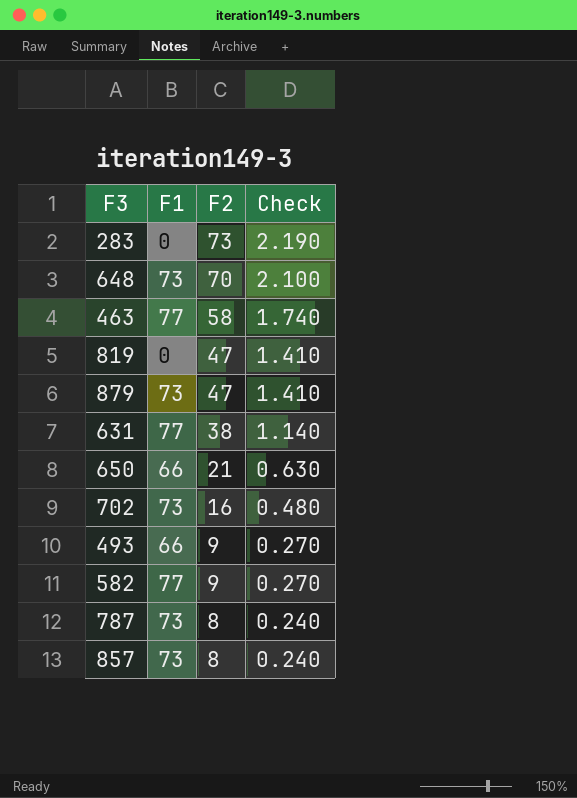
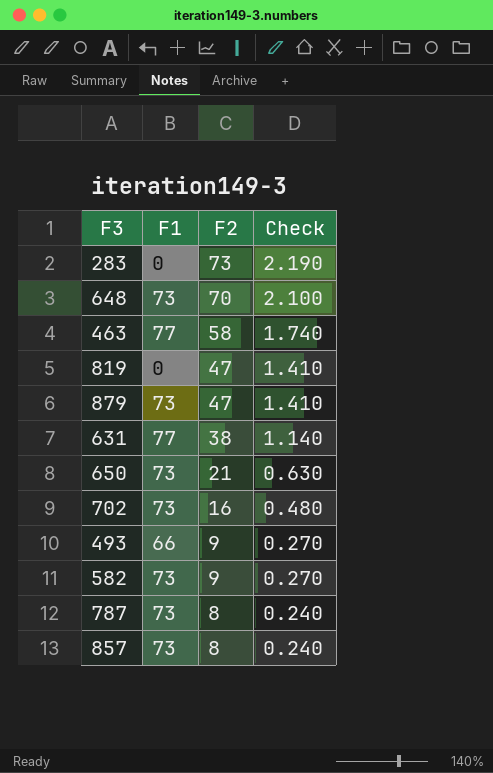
650 | F1: 66 -> 73
582 | F1: 77 -> 73

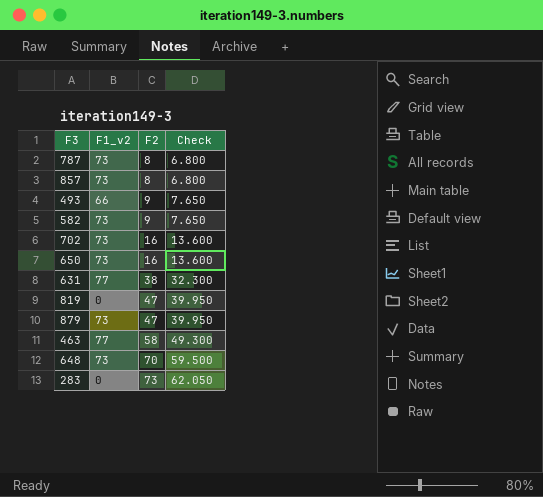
row order: F2 descending -> F2 ascending
column name: F1 -> F1_v2
column Check | formula: [F2] * 0.03 -> [F2] * 0.85
650 | F2: 21 -> 16

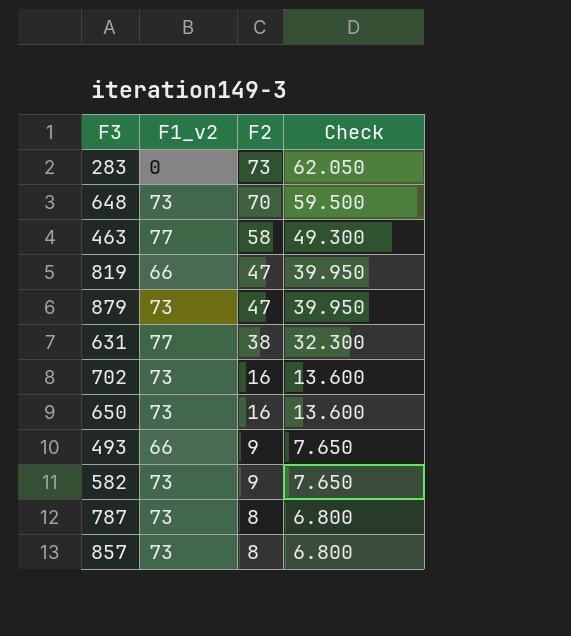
row order: F2 ascending -> F2 descending
819 | F1_v2: 0 -> 66

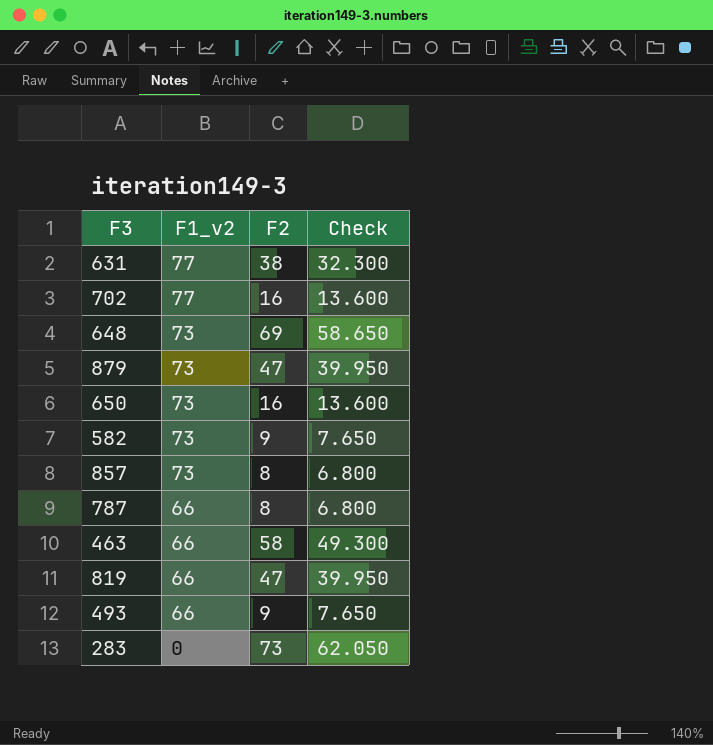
row order: F2 descending -> F1_v2 descending
702 | F1_v2: 73 -> 77
648 | F2: 70 -> 69
648 | Check: 59.500 -> 58.650
787 | F1_v2: 73 -> 66
463 | F1_v2: 77 -> 66

